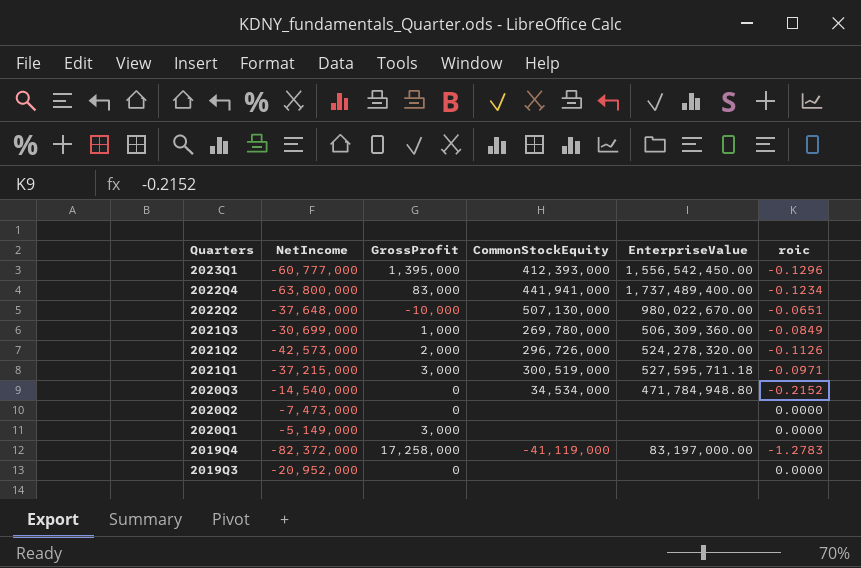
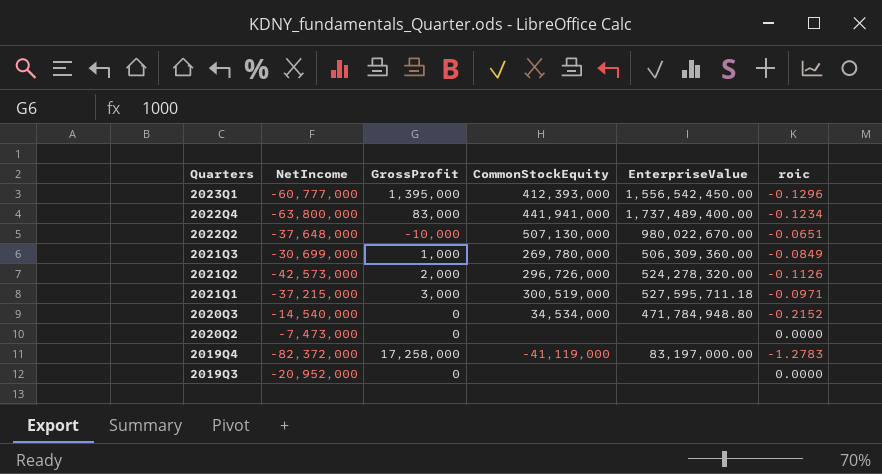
row 2020Q1: -5,149,000 | 3,000 | none | none | 0.0000 -> none

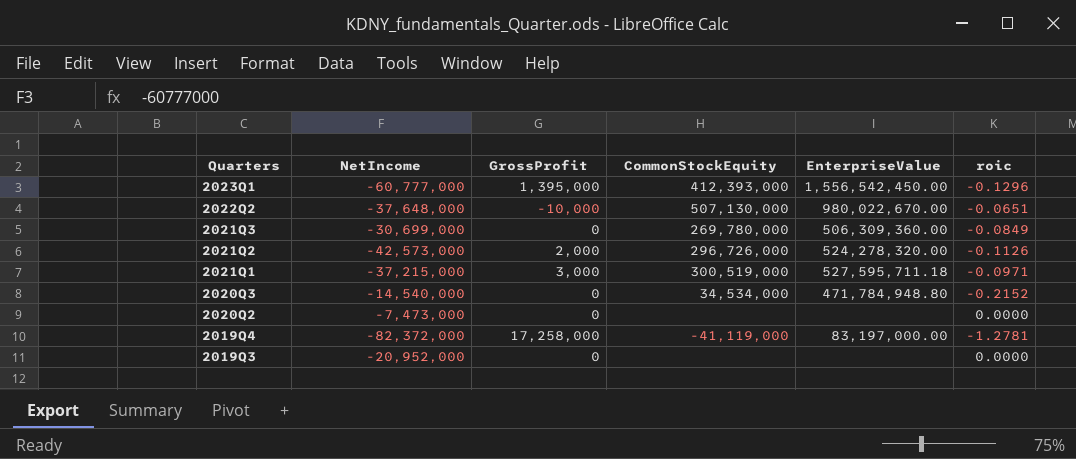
row 2022Q4: -63,800,000 | 83,000 | 441,941,000 | 1,737,489,400.00 | -0.1234 -> none
2021Q3 | GrossProfit: 1,000 -> 0
2019Q4 | roic: -1.2783 -> -1.2781

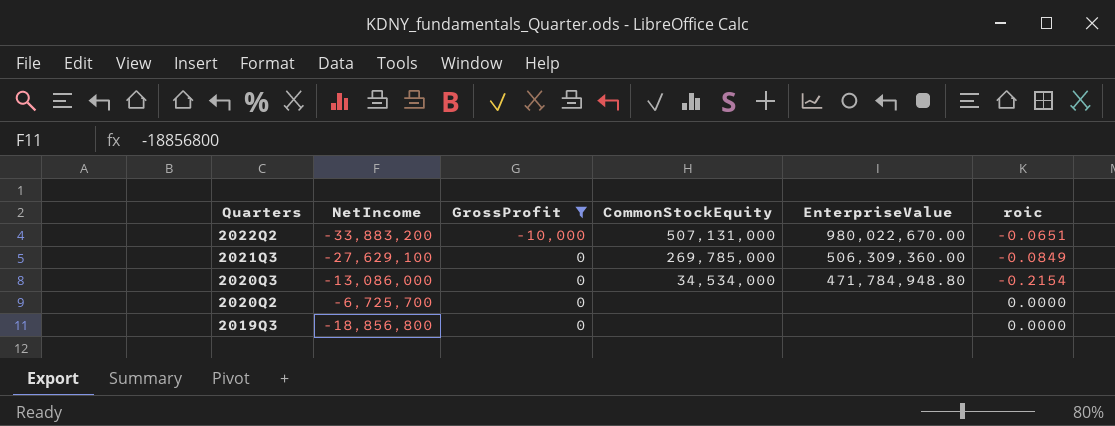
filter: none -> GrossProfit <= 0
2022Q2 | NetIncome: -37,648,000 -> -33,883,200
2022Q2 | CommonStockEquity: 507,130,000 -> 507,131,000
2021Q3 | NetIncome: -30,699,000 -> -27,629,100
2021Q3 | CommonStockEquity: 269,780,000 -> 269,785,000
2020Q3 | NetIncome: -14,540,000 -> -13,086,000
2020Q3 | roic: -0.2152 -> -0.2154
2020Q2 | NetIncome: -7,473,000 -> -6,725,700
2019Q3 | NetIncome: -20,952,000 -> -18,856,800

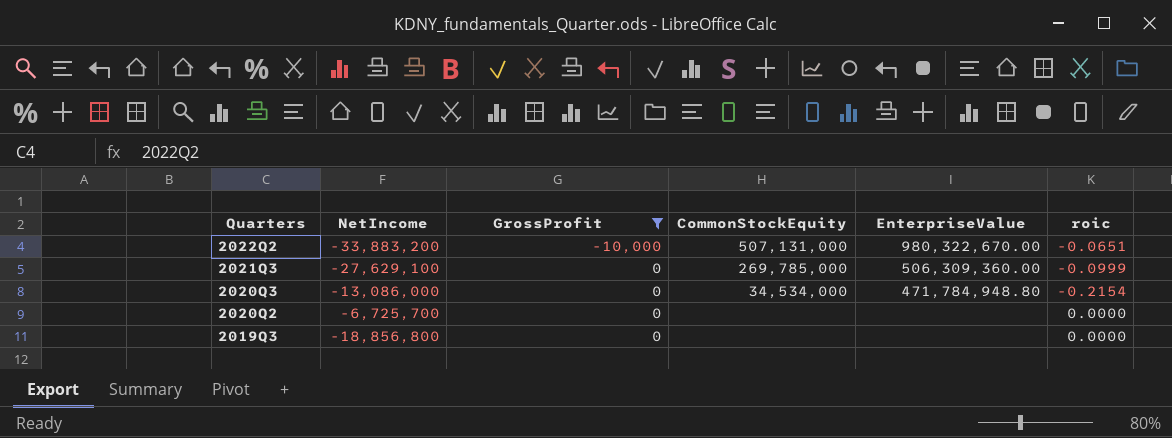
2022Q2 | EnterpriseValue: 980,022,670.00 -> 980,322,670.00
2021Q3 | roic: -0.0849 -> -0.0999

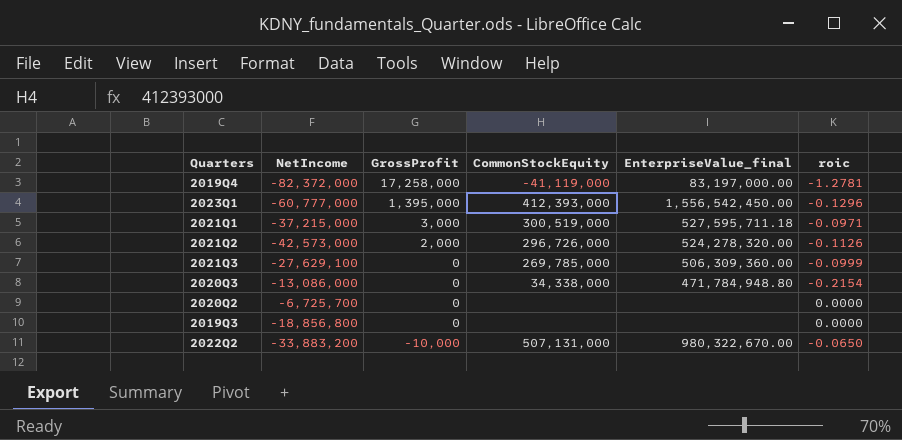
filter: GrossProfit <= 0 -> none
row order: Quarters descending -> GrossProfit descending
column name: EnterpriseValue -> EnterpriseValue_final
2020Q3 | CommonStockEquity: 34,534,000 -> 34,338,000
2022Q2 | roic: -0.0651 -> -0.0650

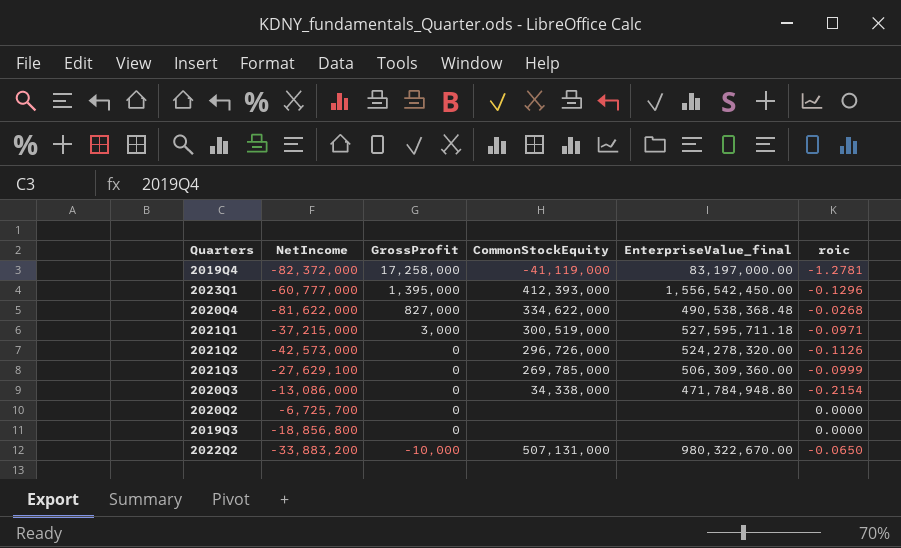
row 2020Q4: none -> -81,622,000 | 827,000 | 334,622,000 | 490,538,368.48 | -0.0268
2021Q2 | GrossProfit: 2,000 -> 0

